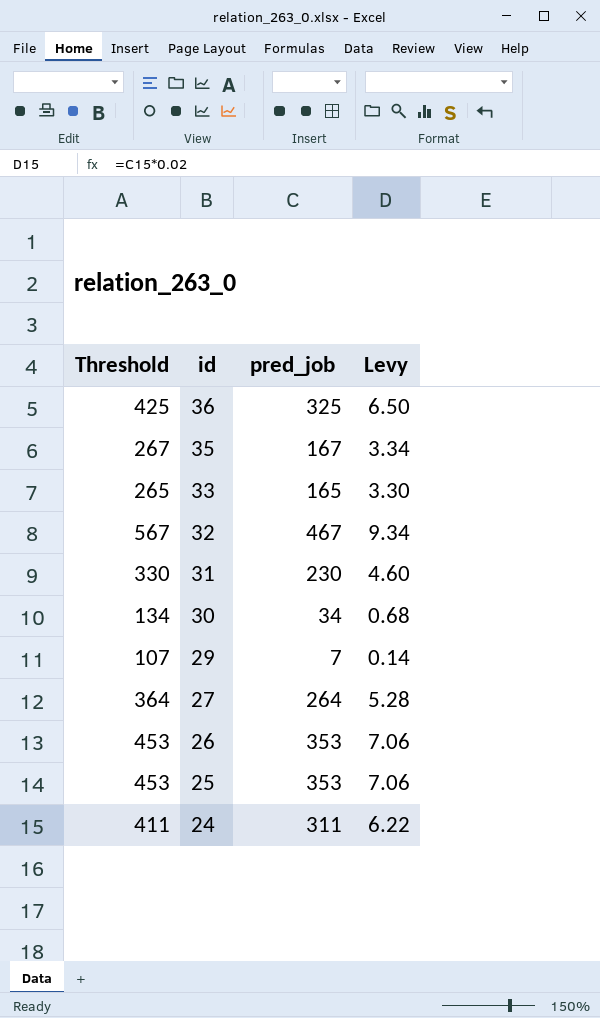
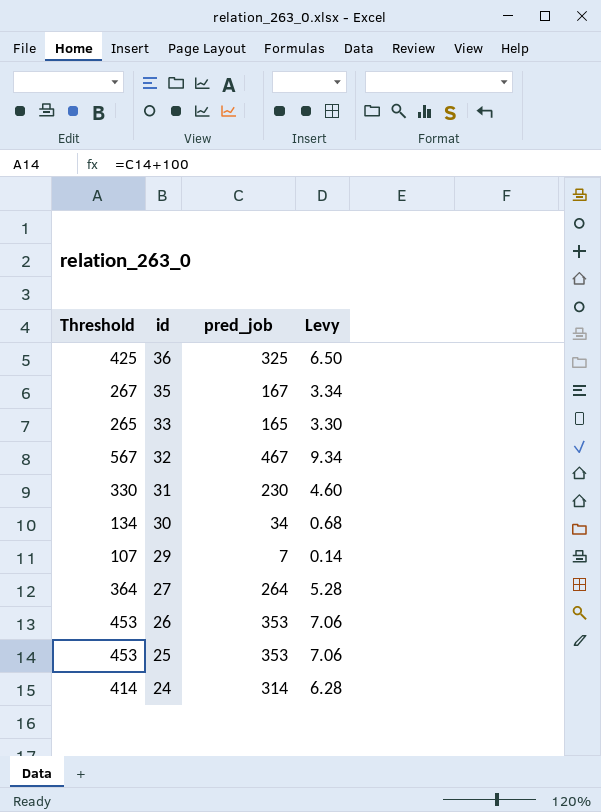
24 | Threshold: 411 -> 414
24 | pred_job: 311 -> 314
24 | Levy: 6.22 -> 6.28

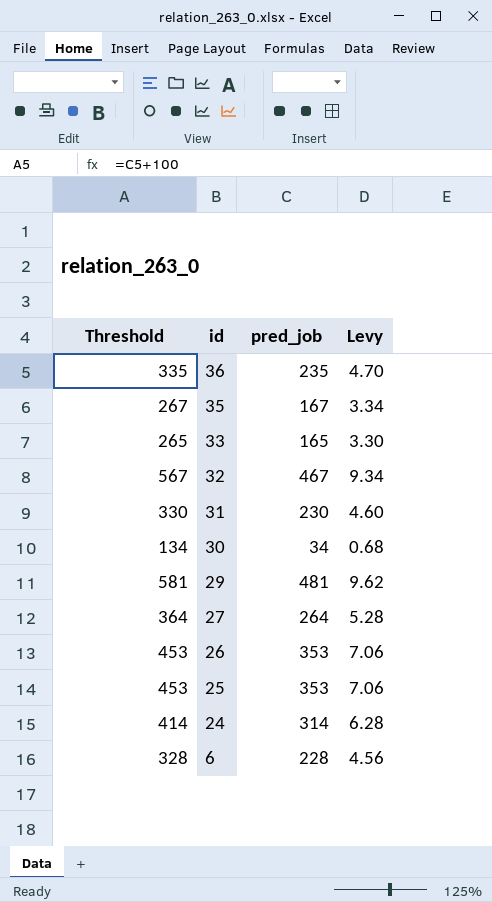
36 | Threshold: 425 -> 335
36 | pred_job: 325 -> 235
36 | Levy: 6.50 -> 4.70
29 | Threshold: 107 -> 581
29 | pred_job: 7 -> 481
29 | Levy: 0.14 -> 9.62
row 6: none -> 328 | 228 | 4.56

